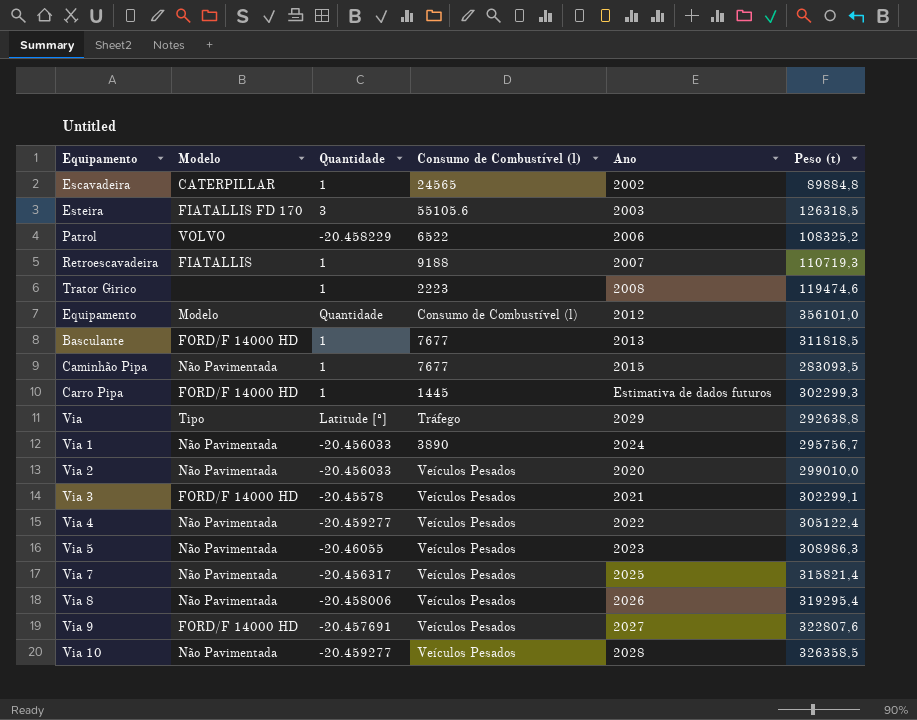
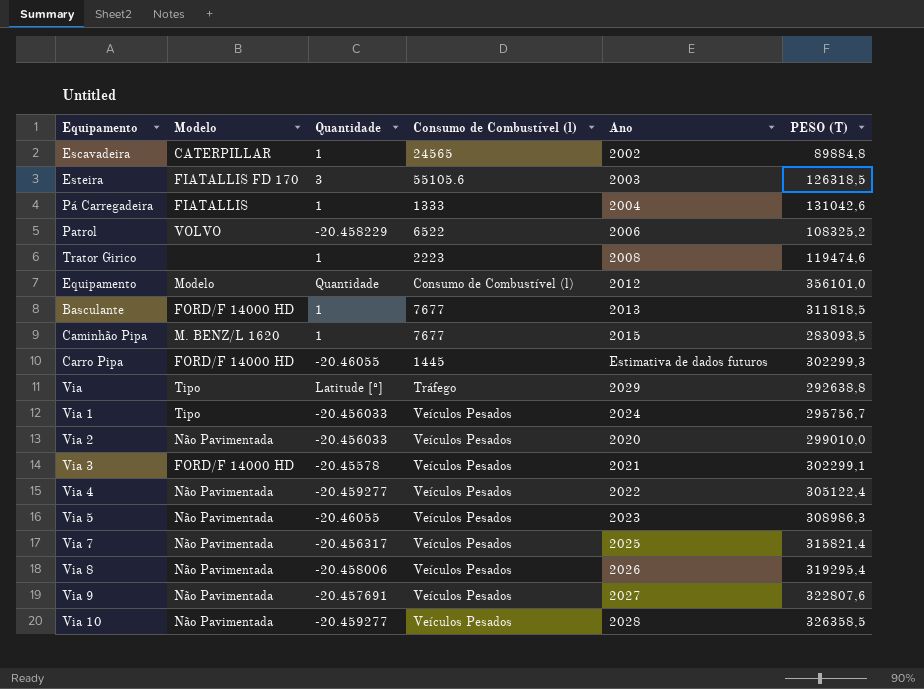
column name: Peso (t) -> PESO (T)
row Retroescavadeira: FIATALLIS | 1 | 9188 | 2007 | 110719,3 -> none
row Pá Carregadeira: none -> FIATALLIS | 1 | 1333 | 2004 | 131042,6
Caminhão Pipa | Modelo: Não Pavimentada -> M. BENZ/L 1620
Carro Pipa | Quantidade: 1 -> -20.46055
Via 1 | Modelo: Não Pavimentada -> Tipo
Via 1 | Consumo de Combustível (l): 3890 -> Veículos Pesados
Via 9 | Modelo: FORD/F 14000 HD -> Não Pavimentada

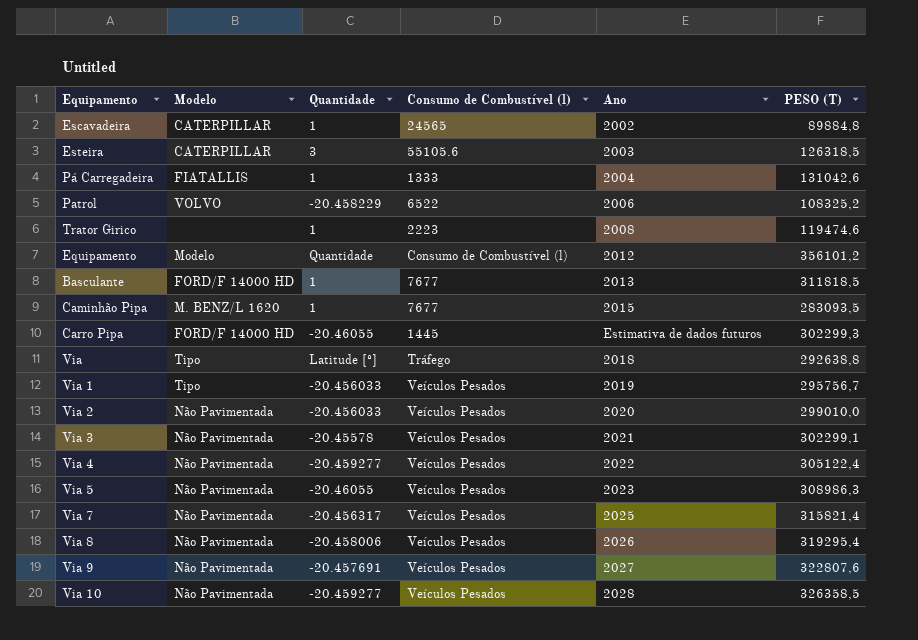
Esteira | Modelo: FIATALLIS FD 170 -> CATERPILLAR
Equipamento | PESO (T): 356101,0 -> 356101,2
Via | Ano: 2029 -> 2018
Via 1 | Ano: 2024 -> 2019
Via 3 | Modelo: FORD/F 14000 HD -> Não Pavimentada

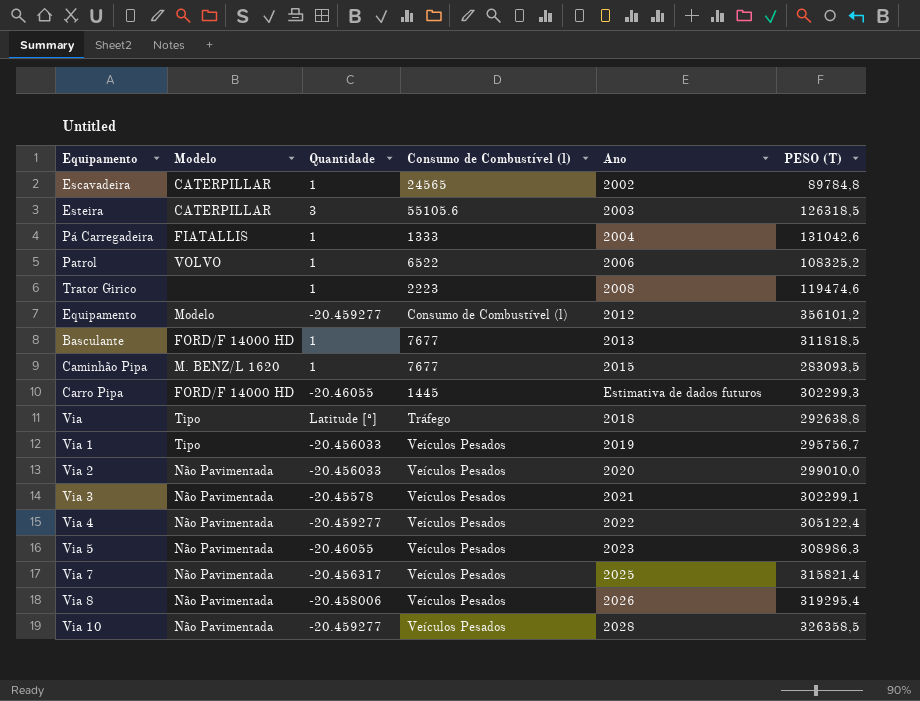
row Via 9: Não Pavimentada | -20.457691 | Veículos Pesados | 2027 | 322807,6 -> none
Escavadeira | PESO (T): 89884,8 -> 89784,8
Patrol | Quantidade: -20.458229 -> 1
Equipamento | Quantidade: Quantidade -> -20.459277

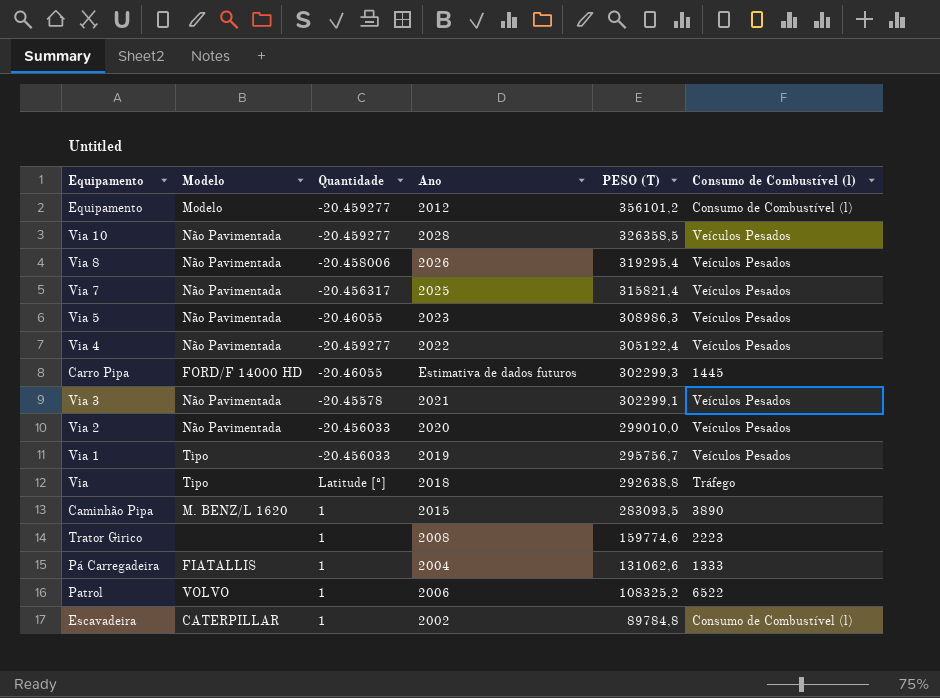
row order: none -> PESO (T) descending
column Consumo de Combustível (l) | position: 4 -> 6
row Esteira: CATERPILLAR | 3 | 55105.6 | 2003 | 126318,5 -> none
row Basculante: FORD/F 14000 HD | 1 | 7677 | 2013 | 311818,5 -> none
Caminhão Pipa | Consumo de Combustível (l): 7677 -> 3890
Trator Girico | PESO (T): 119474,6 -> 159774,6
Pá Carregadeira | PESO (T): 131042,6 -> 131062,6
Escavadeira | Consumo de Combustível (l): 24565 -> Consumo de Combustível (l)

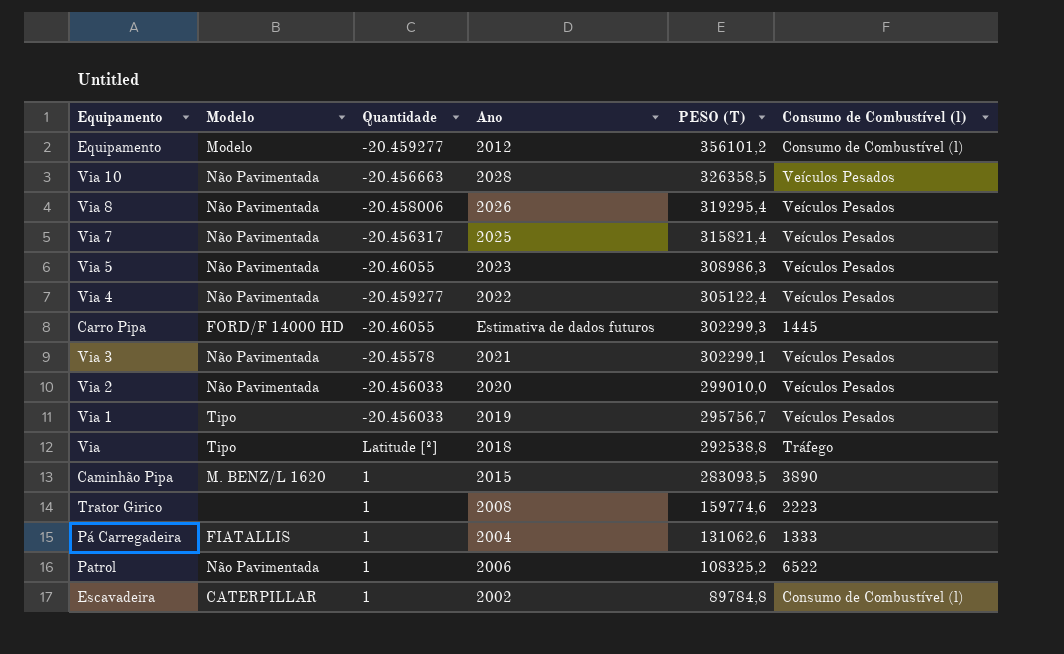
Via 10 | Quantidade: -20.459277 -> -20.456663
Via | PESO (T): 292638,8 -> 292538,8
Patrol | Modelo: VOLVO -> Não Pavimentada

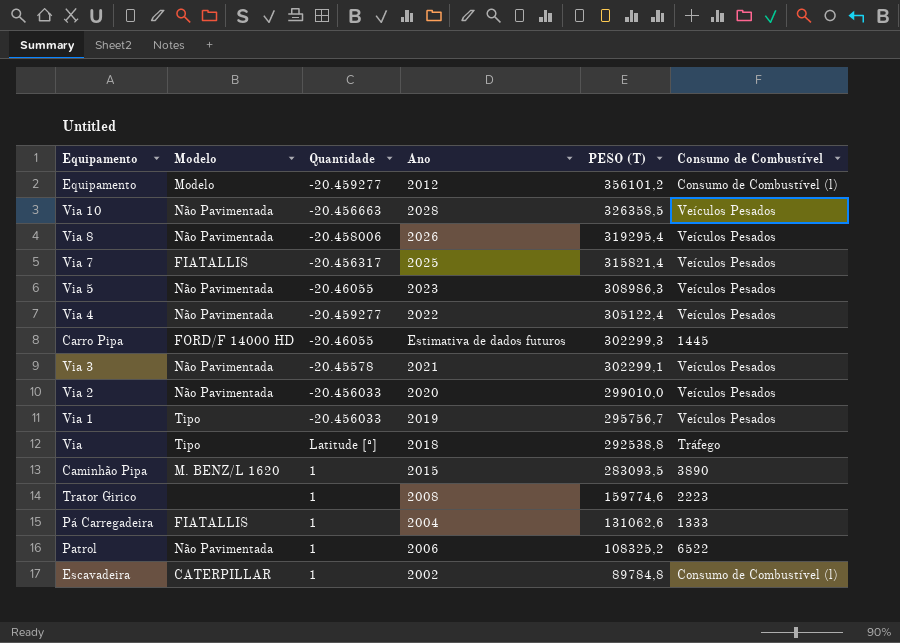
column name: Consumo de Combustível (l) -> Consumo de Combustível
Via 7 | Modelo: Não Pavimentada -> FIATALLIS

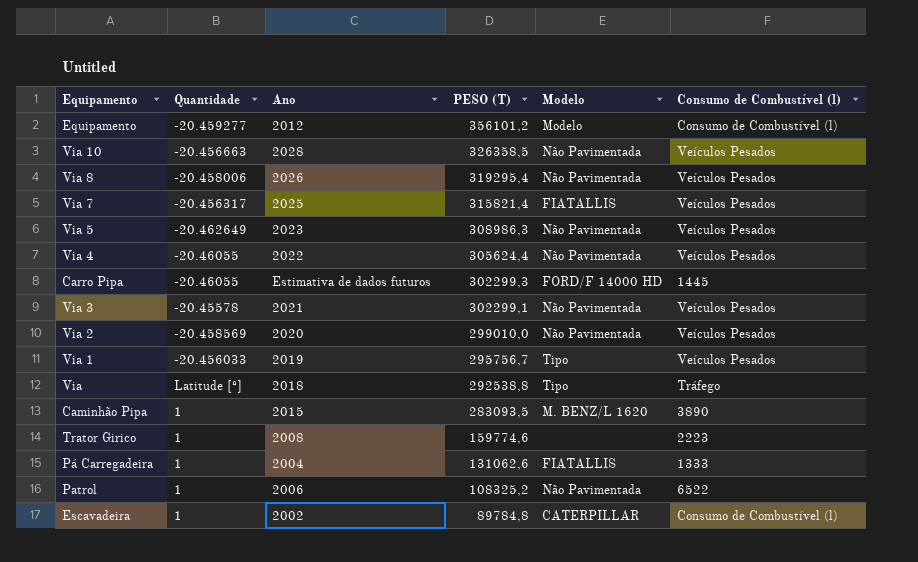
column Modelo | position: 2 -> 5
column name: Consumo de Combustível -> Consumo de Combustível (l)
Via 5 | Quantidade: -20.46055 -> -20.462649
Via 4 | Quantidade: -20.459277 -> -20.46055
Via 4 | PESO (T): 305122,4 -> 305624,4
Via 2 | Quantidade: -20.456033 -> -20.458569

